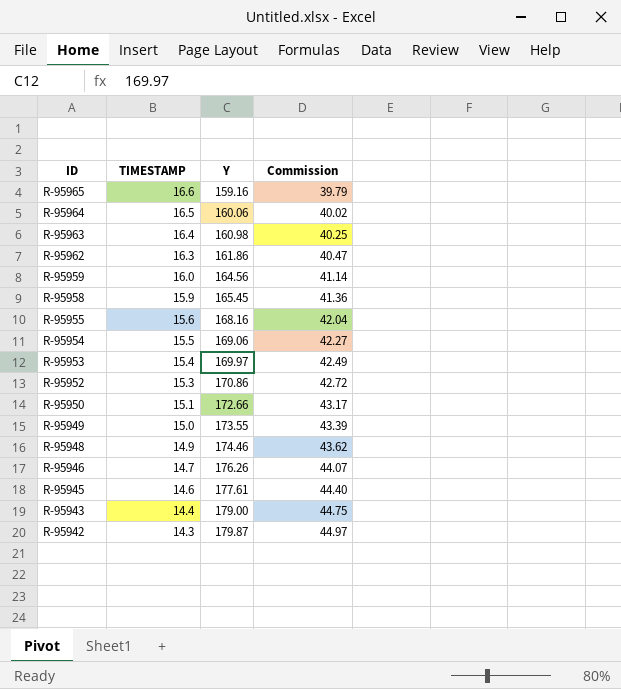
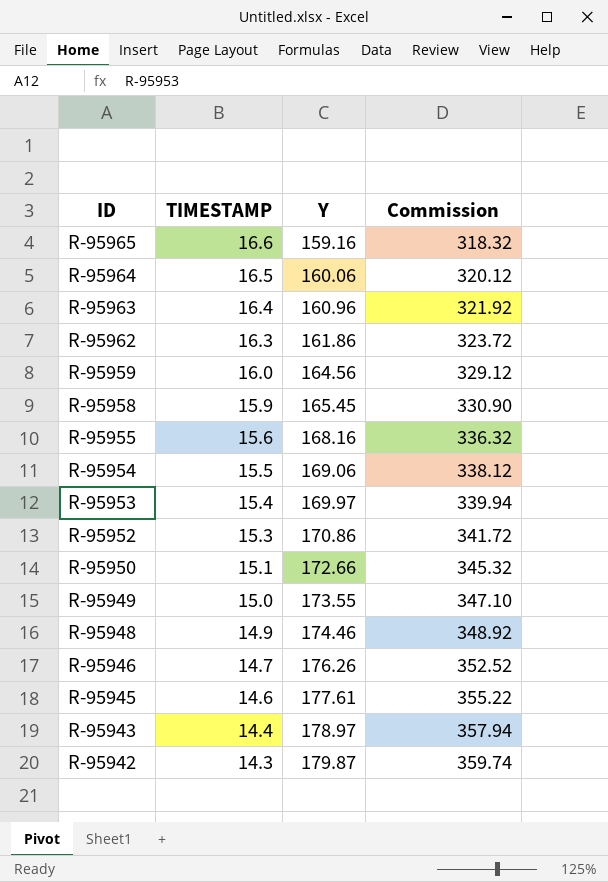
column Commission | formula: [Y] * 0.25 -> [Y] * 2
R-95963 | Y: 160.98 -> 160.96
R-95943 | Y: 179.00 -> 178.97

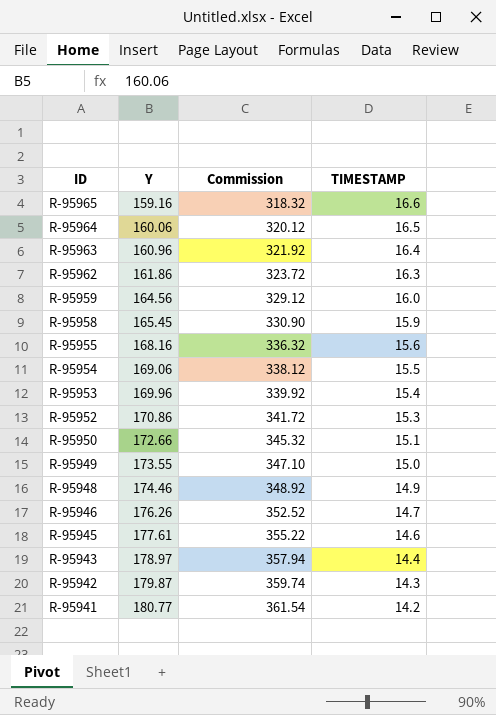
column TIMESTAMP | position: 2 -> 4
R-95953 | Y: 169.97 -> 169.96
R-95953 | Commission: 339.94 -> 339.92
row R-95941: none -> 180.77 | 361.54 | 14.2

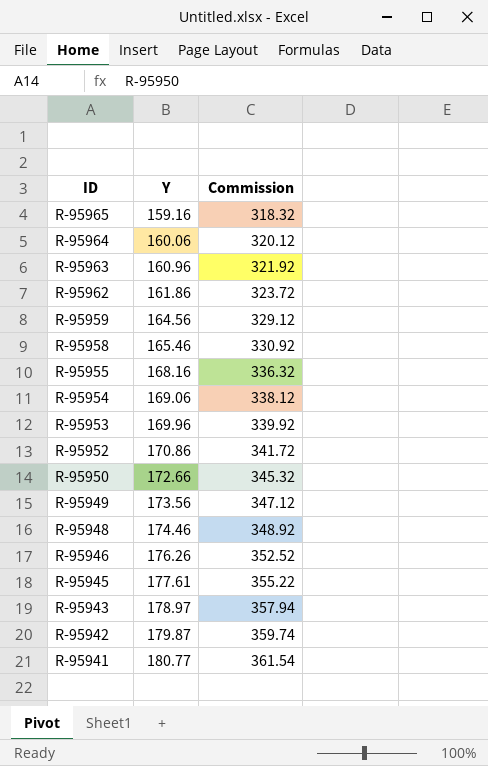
column TIMESTAMP | position: 4 -> none
R-95958 | Y: 165.45 -> 165.46
R-95958 | Commission: 330.90 -> 330.92
R-95949 | Y: 173.55 -> 173.56
R-95949 | Commission: 347.10 -> 347.12

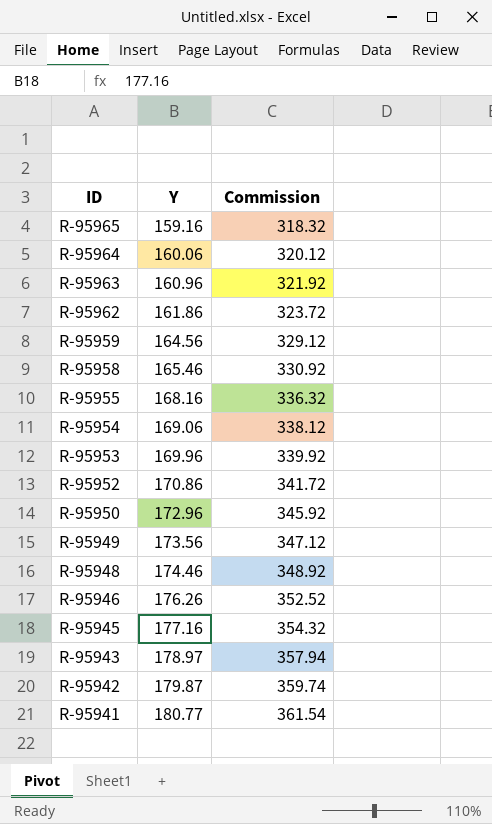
R-95950 | Y: 172.66 -> 172.96
R-95950 | Commission: 345.32 -> 345.92
R-95945 | Y: 177.61 -> 177.16
R-95945 | Commission: 355.22 -> 354.32

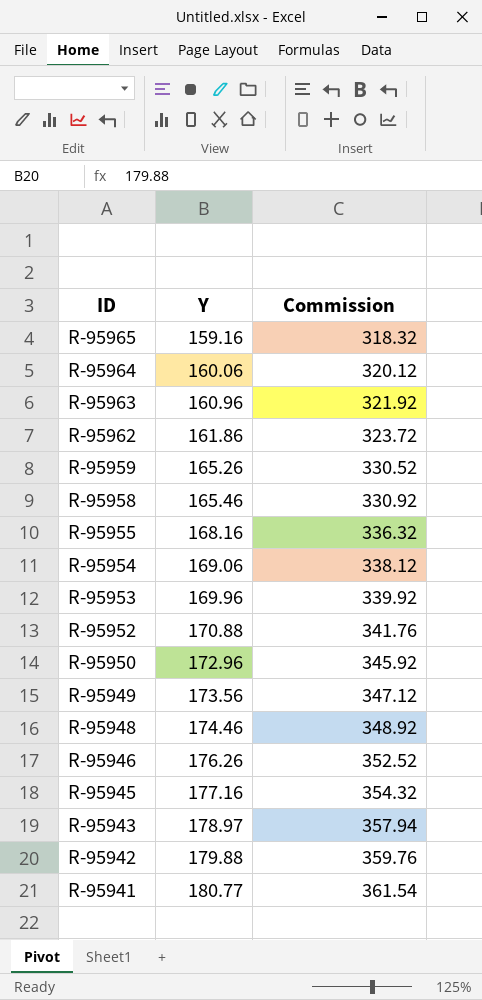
R-95959 | Y: 164.56 -> 165.26
R-95959 | Commission: 329.12 -> 330.52
R-95952 | Y: 170.86 -> 170.88
R-95952 | Commission: 341.72 -> 341.76
R-95942 | Y: 179.87 -> 179.88
R-95942 | Commission: 359.74 -> 359.76

